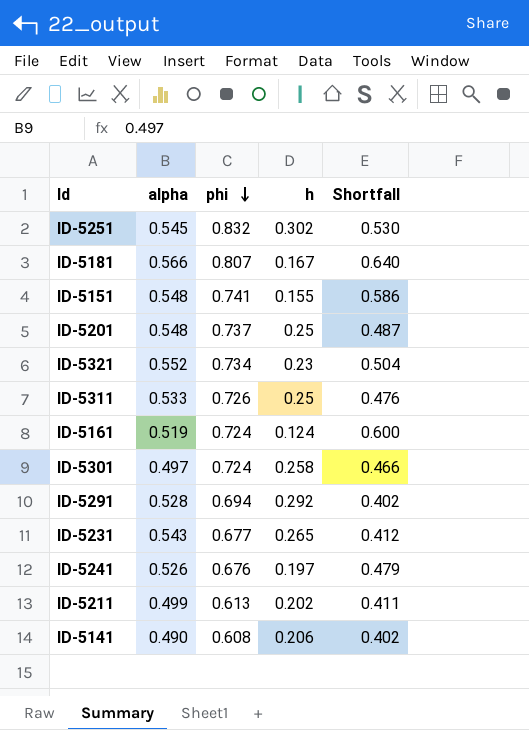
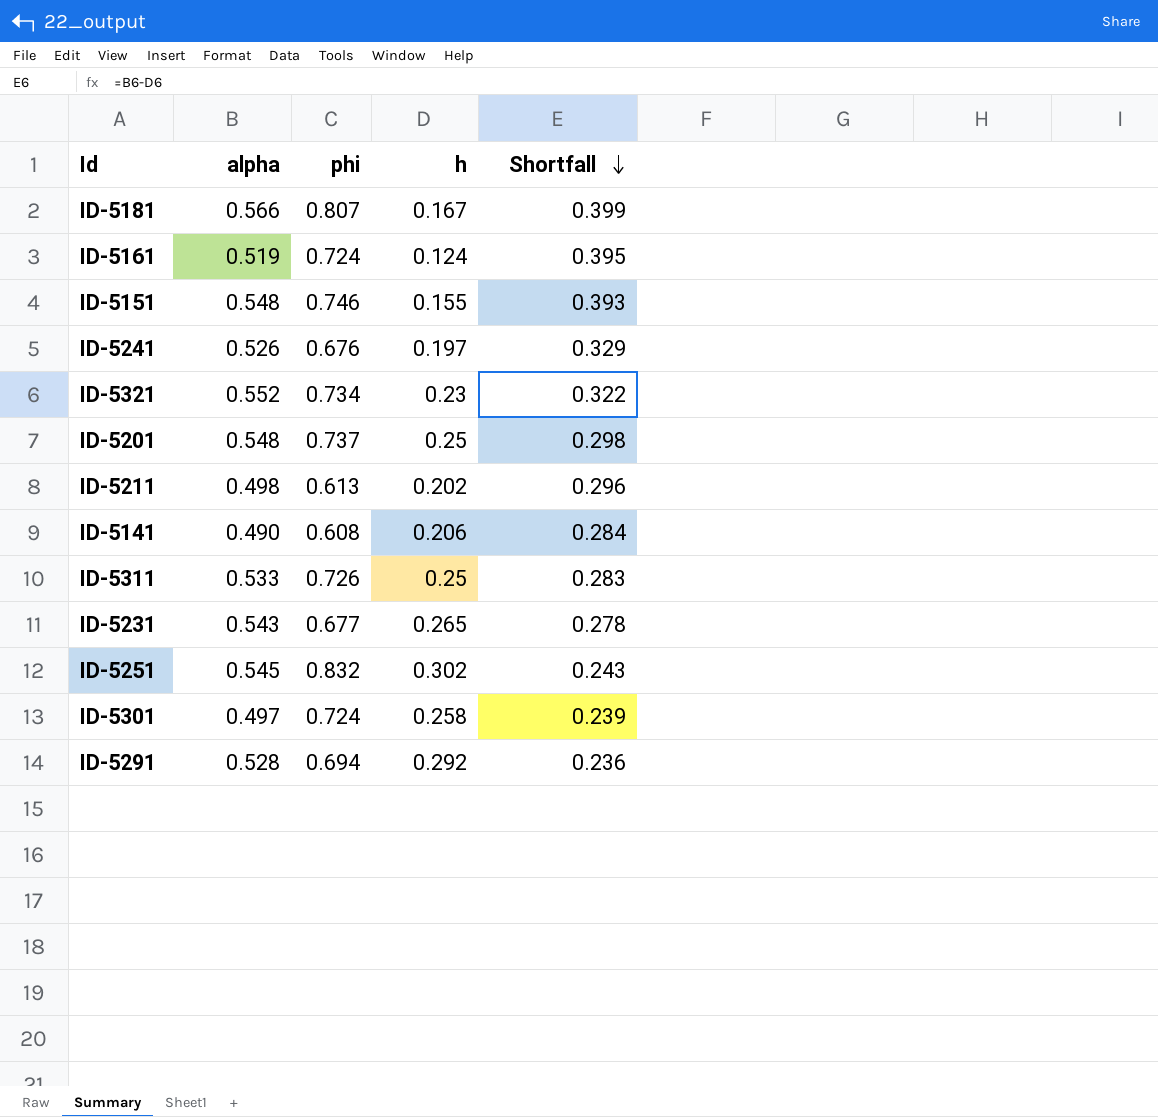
row order: phi descending -> Shortfall descending
column Shortfall | formula: [phi] - [h] -> [alpha] - [h]
ID-5151 | phi: 0.741 -> 0.746
ID-5211 | alpha: 0.499 -> 0.498

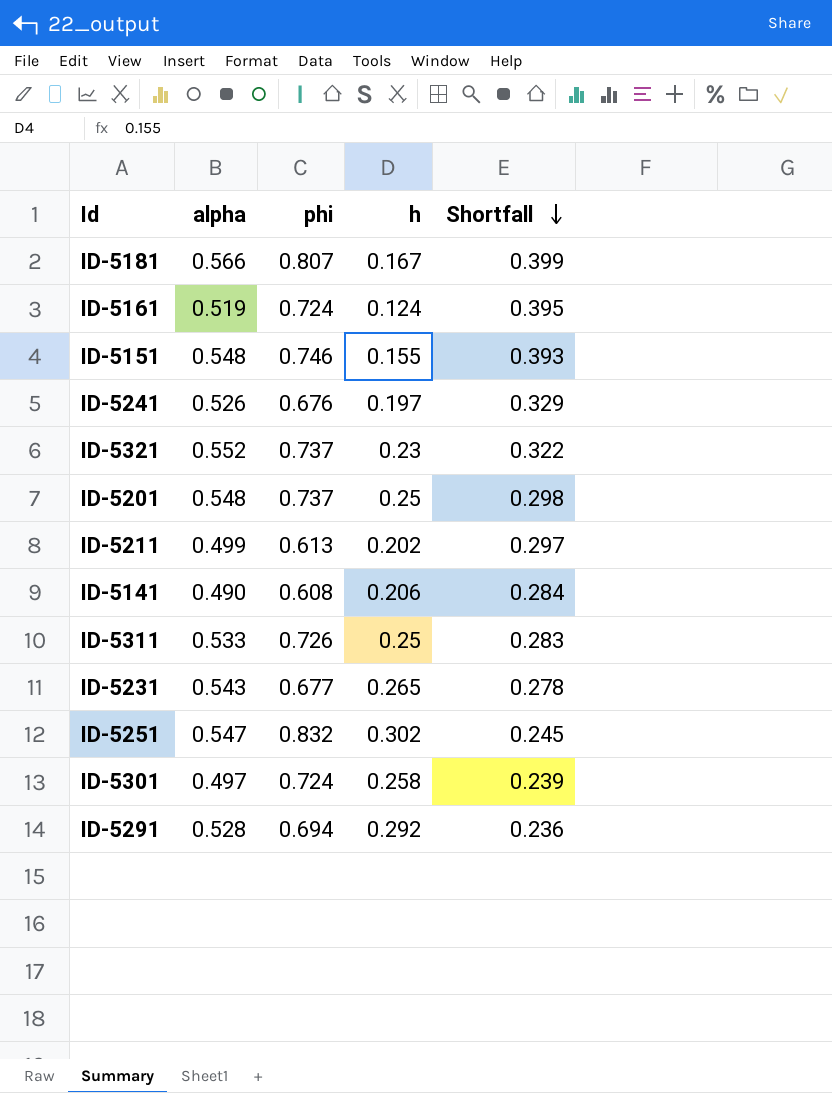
ID-5321 | phi: 0.734 -> 0.737
ID-5211 | alpha: 0.498 -> 0.499
ID-5211 | Shortfall: 0.296 -> 0.297
ID-5251 | alpha: 0.545 -> 0.547
ID-5251 | Shortfall: 0.243 -> 0.245

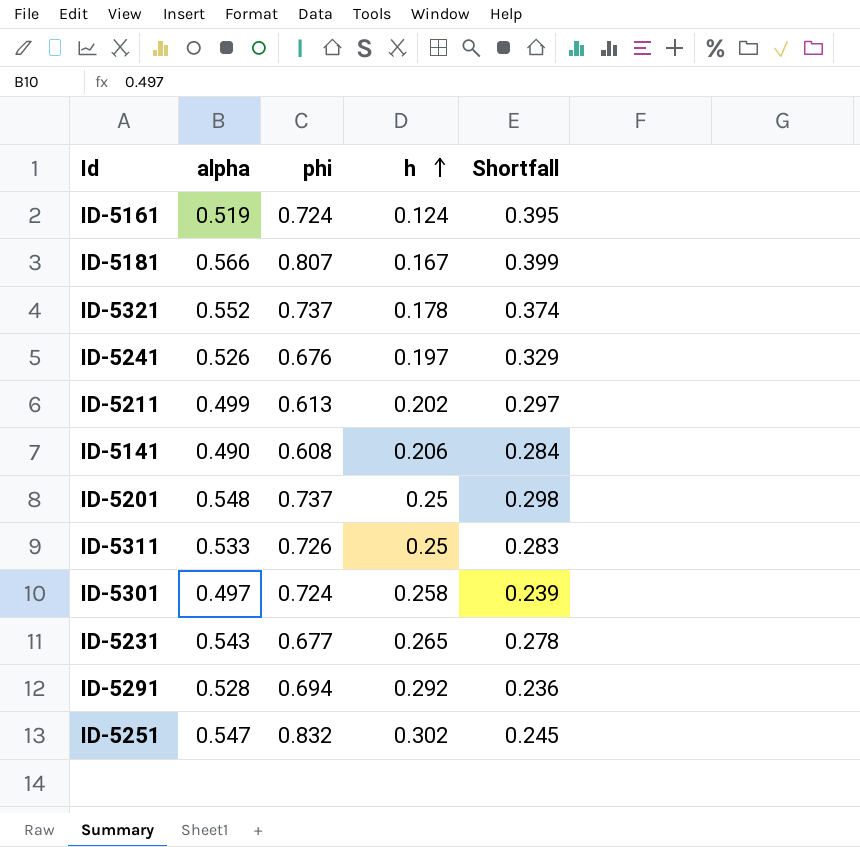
row order: Shortfall descending -> h ascending
row ID-5151: 0.548 | 0.746 | 0.155 | 0.393 -> none
ID-5321 | h: 0.23 -> 0.178
ID-5321 | Shortfall: 0.322 -> 0.374

